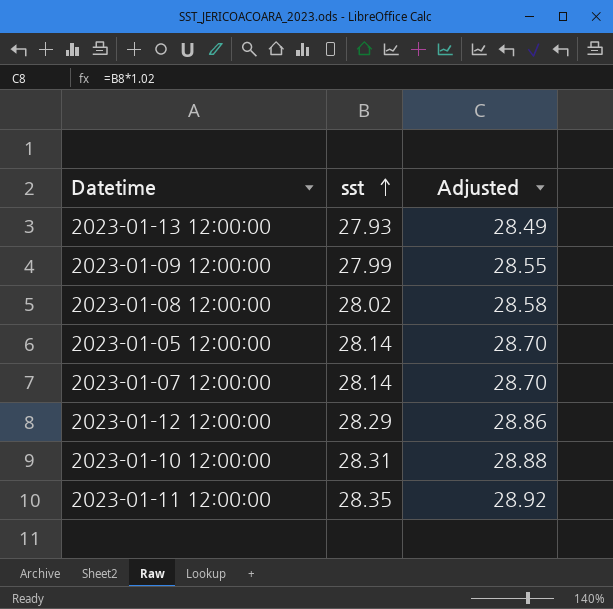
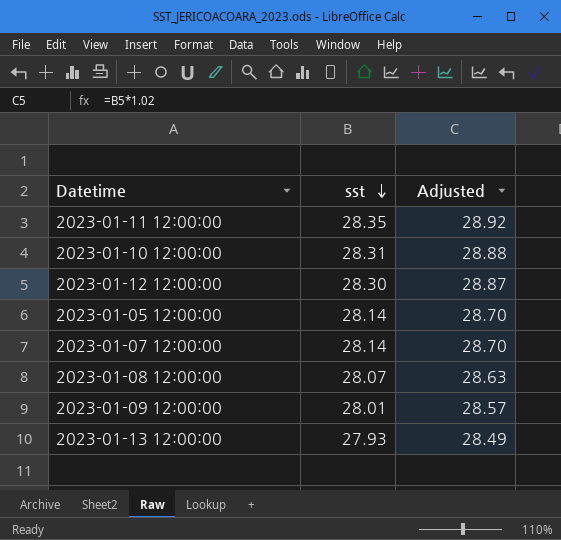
row order: sst ascending -> sst descending
2023-01-12 12:00:00 | sst: 28.29 -> 28.30
2023-01-12 12:00:00 | Adjusted: 28.86 -> 28.87
2023-01-08 12:00:00 | sst: 28.02 -> 28.07
2023-01-08 12:00:00 | Adjusted: 28.58 -> 28.63
2023-01-09 12:00:00 | sst: 27.99 -> 28.01
2023-01-09 12:00:00 | Adjusted: 28.55 -> 28.57

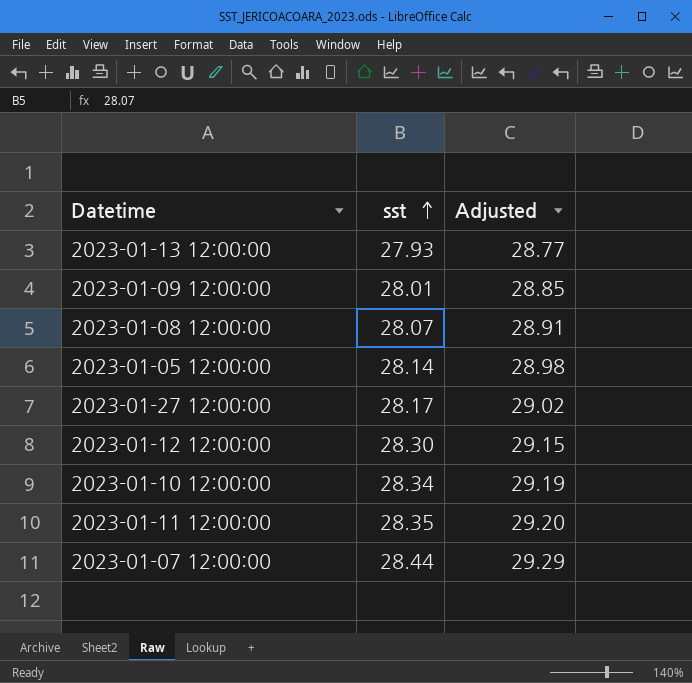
row order: sst descending -> sst ascending
column Adjusted | formula: [sst] * 1.02 -> [sst] * 1.03
row 2023-01-27 12:00:00: none -> 28.17 | 29.02
2023-01-10 12:00:00 | sst: 28.31 -> 28.34
2023-01-07 12:00:00 | sst: 28.14 -> 28.44

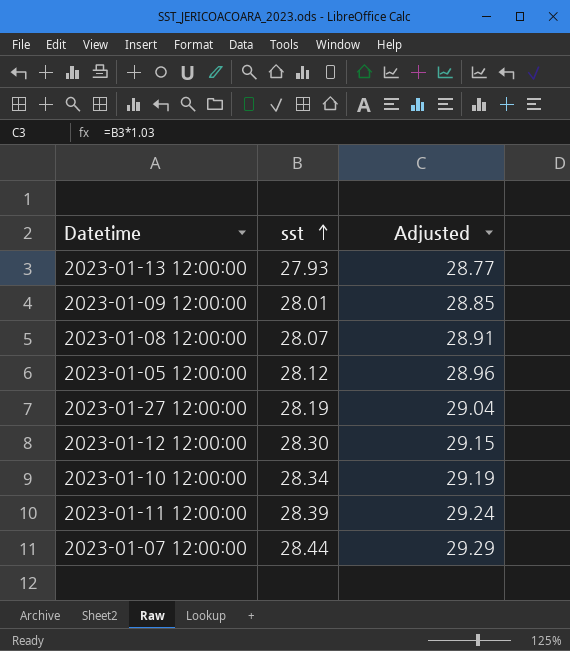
2023-01-05 12:00:00 | sst: 28.14 -> 28.12
2023-01-05 12:00:00 | Adjusted: 28.98 -> 28.96
2023-01-27 12:00:00 | sst: 28.17 -> 28.19
2023-01-27 12:00:00 | Adjusted: 29.02 -> 29.04
2023-01-11 12:00:00 | sst: 28.35 -> 28.39
2023-01-11 12:00:00 | Adjusted: 29.20 -> 29.24

